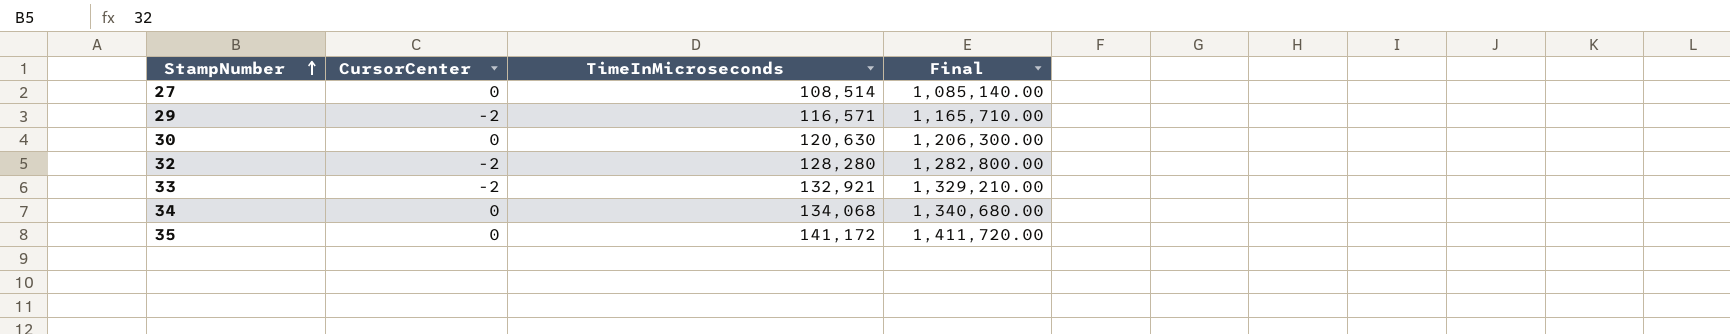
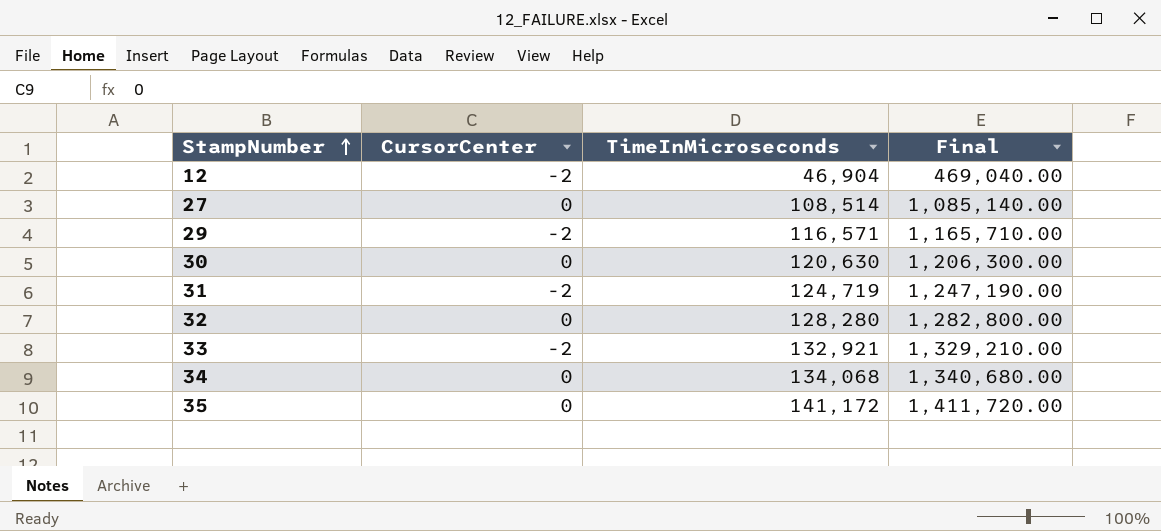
row 12: none -> -2 | 46,904 | 469,040.00
row 31: none -> -2 | 124,719 | 1,247,190.00
32 | CursorCenter: -2 -> 0

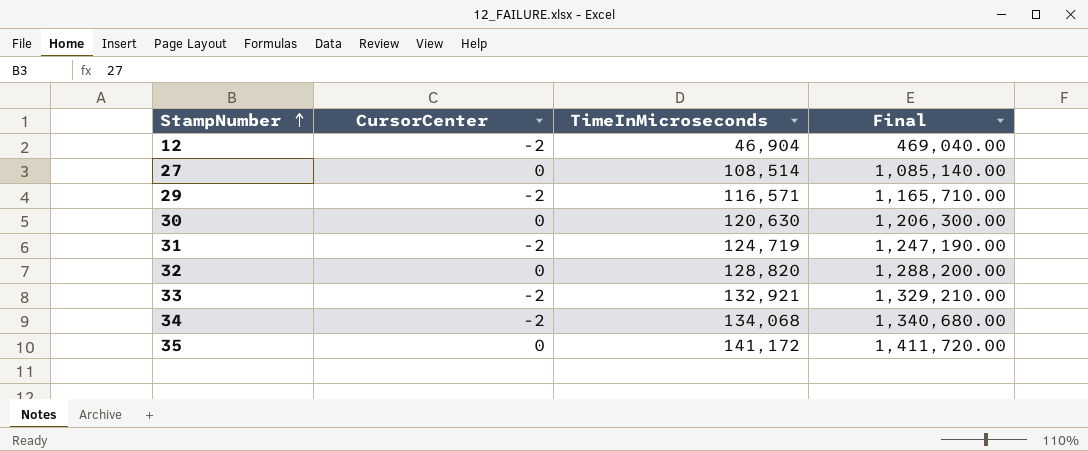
32 | TimeInMicroseconds: 128,280 -> 128,820
32 | Final: 1,282,800.00 -> 1,288,200.00
34 | CursorCenter: 0 -> -2

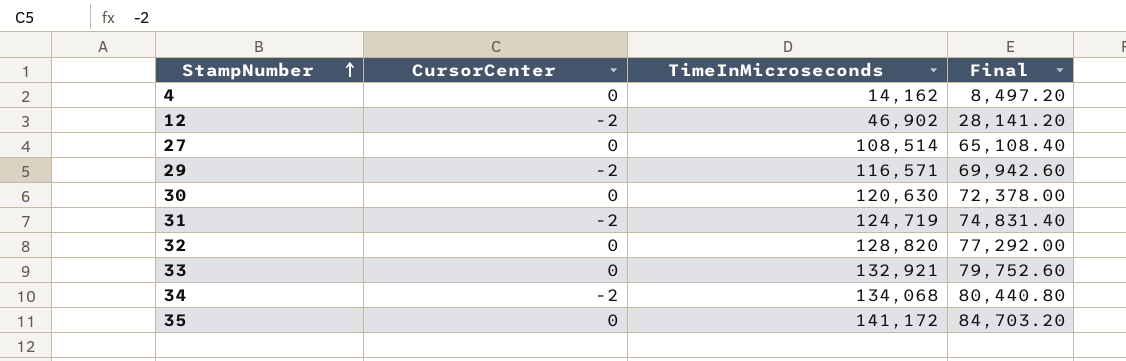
column Final | formula: [TimeInMicroseconds] * 10 -> [TimeInMicroseconds] * 0.6
row 4: none -> 0 | 14,162 | 8,497.20
12 | TimeInMicroseconds: 46,904 -> 46,902
33 | CursorCenter: -2 -> 0

